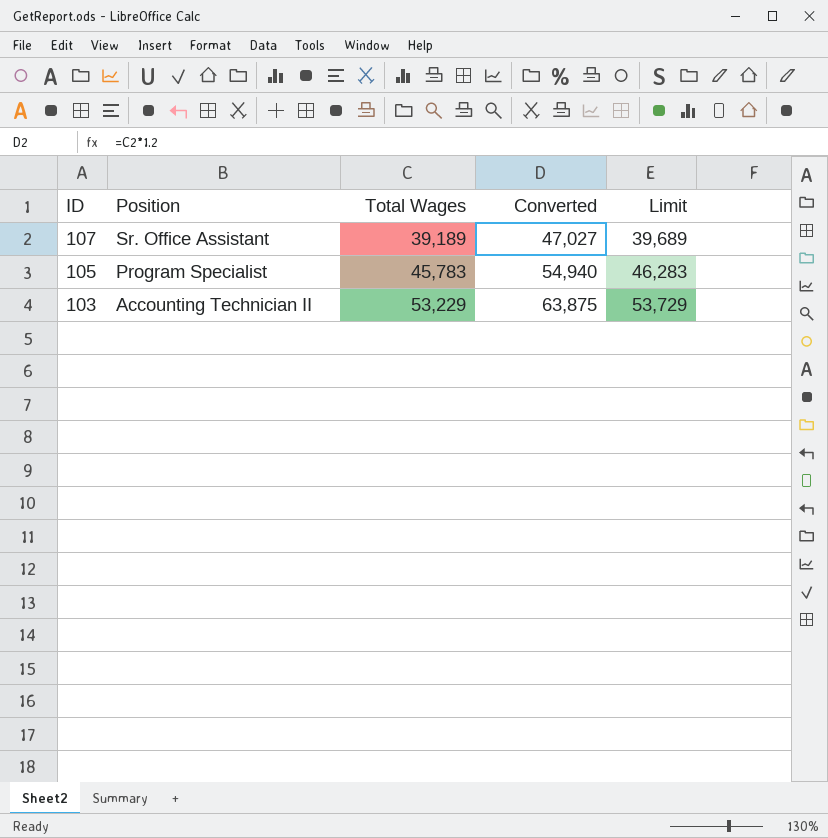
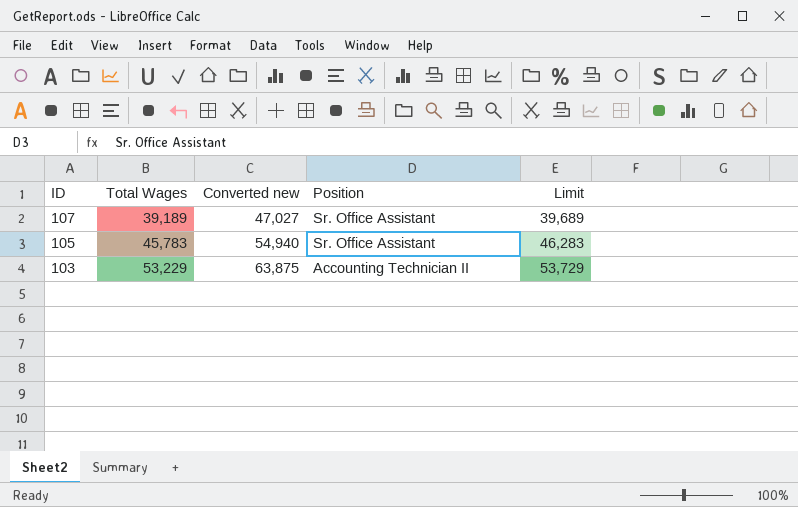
column name: Converted -> Converted new
column Position | position: 2 -> 4
105 | Position: Program Specialist -> Sr. Office Assistant

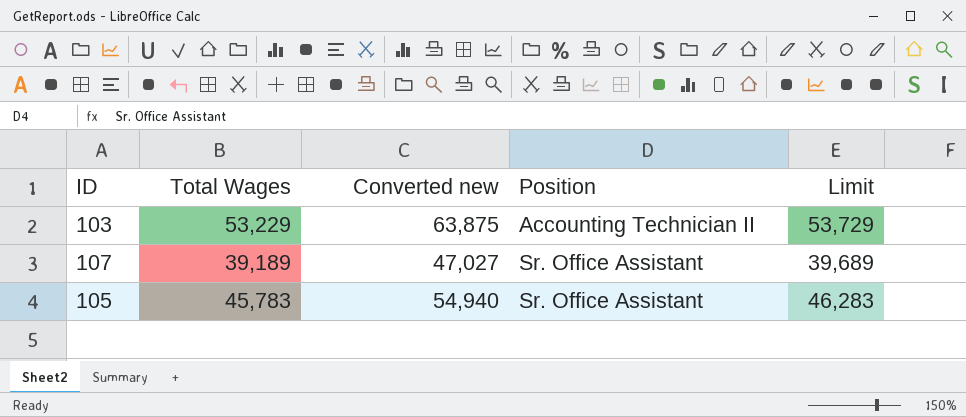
row order: ID descending -> Position ascending

